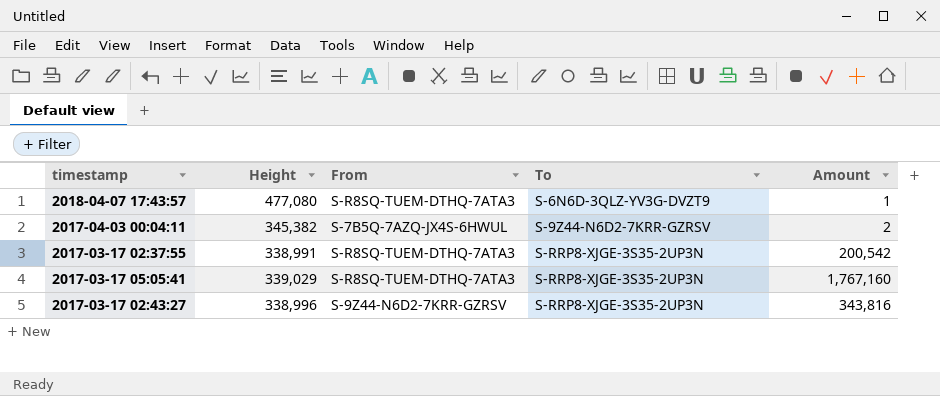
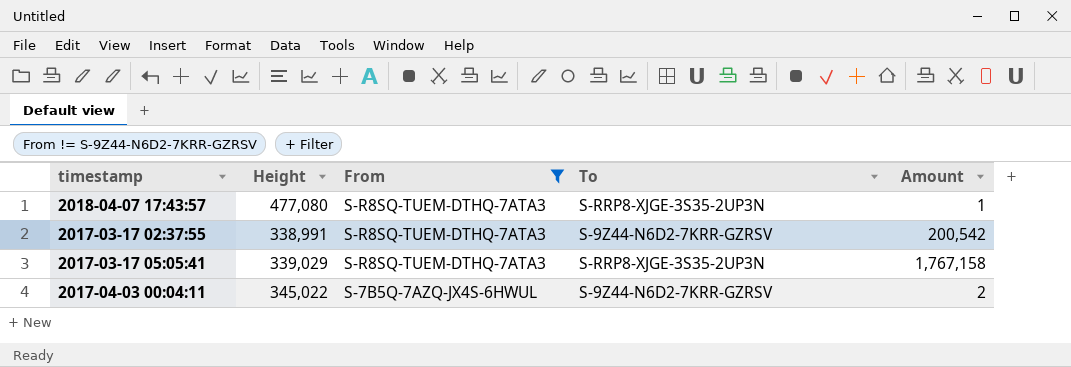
filter: none -> From != S-9Z44-N6D2-7KRR-GZRSV
row order: To ascending -> From descending
2018-04-07 17:43:57 | To: S-6N6D-3QLZ-YV3G-DVZT9 -> S-RRP8-XJGE-3S35-2UP3N
2017-03-17 02:37:55 | To: S-RRP8-XJGE-3S35-2UP3N -> S-9Z44-N6D2-7KRR-GZRSV
2017-03-17 05:05:41 | Amount: 1,767,160 -> 1,767,158
2017-04-03 00:04:11 | Height: 345,382 -> 345,022

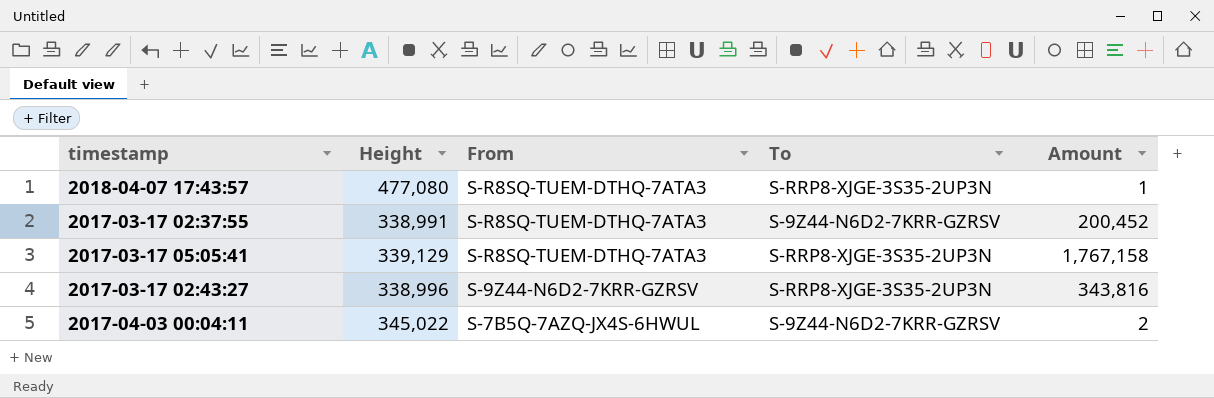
filter: From != S-9Z44-N6D2-7KRR-GZRSV -> none
2017-03-17 02:37:55 | Amount: 200,542 -> 200,452
2017-03-17 05:05:41 | Height: 339,029 -> 339,129

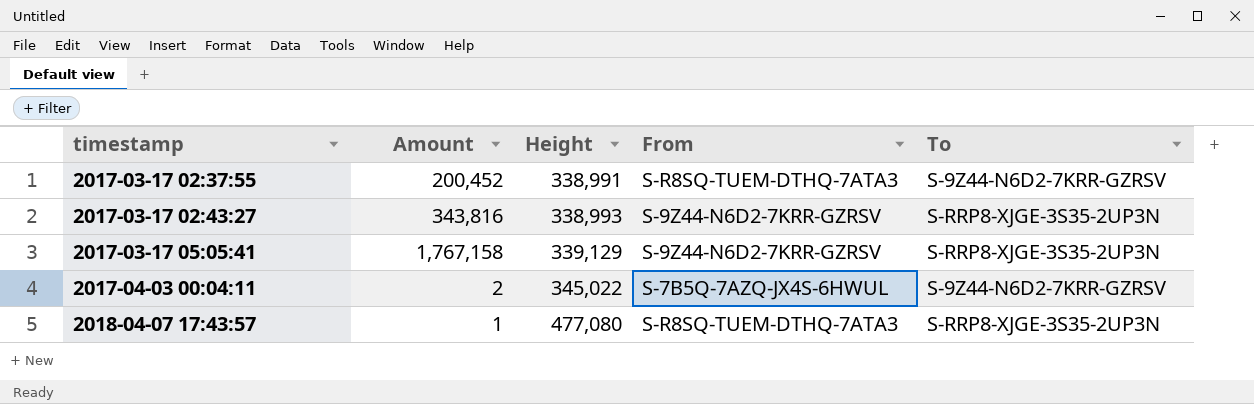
row order: From descending -> timestamp ascending
column Amount | position: 5 -> 2
2017-03-17 02:43:27 | Height: 338,996 -> 338,993
2017-03-17 05:05:41 | From: S-R8SQ-TUEM-DTHQ-7ATA3 -> S-9Z44-N6D2-7KRR-GZRSV

